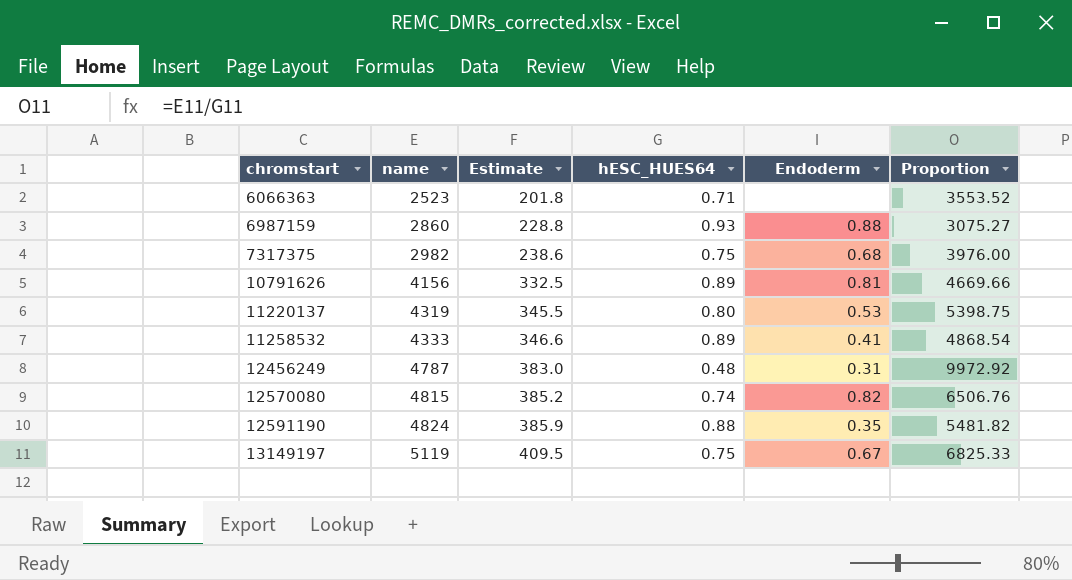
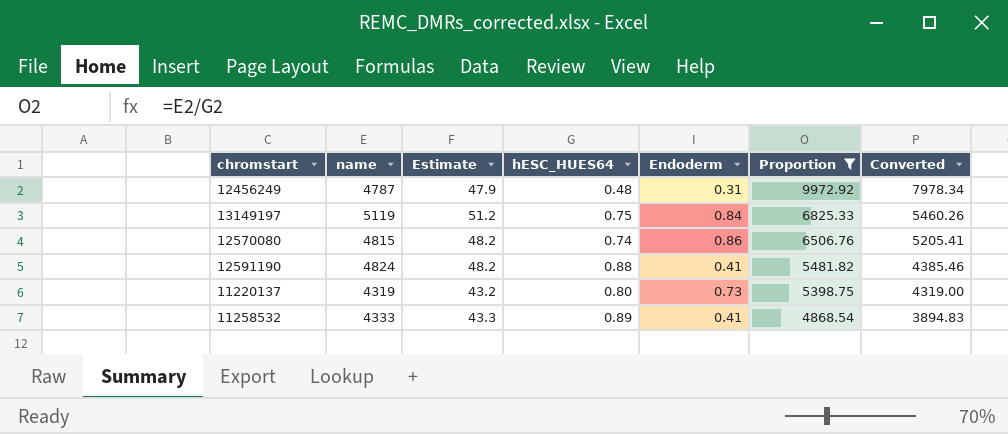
filter: none -> Proportion >= 4868.54
row order: chromstart ascending -> Proportion descending
column Estimate | formula: [name] * 0.08 -> [name] * 0.01
column Converted | formula: none -> [Proportion] * 0.8
13149197 | Endoderm: 0.67 -> 0.84
12570080 | Endoderm: 0.82 -> 0.86
12591190 | Endoderm: 0.35 -> 0.41
11220137 | Endoderm: 0.53 -> 0.73

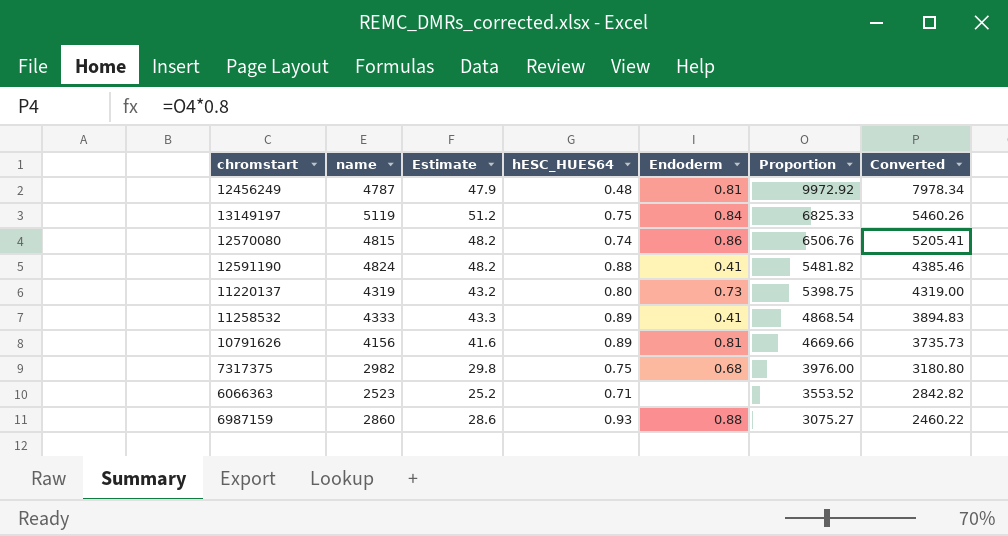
filter: Proportion >= 4868.54 -> none
12456249 | Endoderm: 0.31 -> 0.81

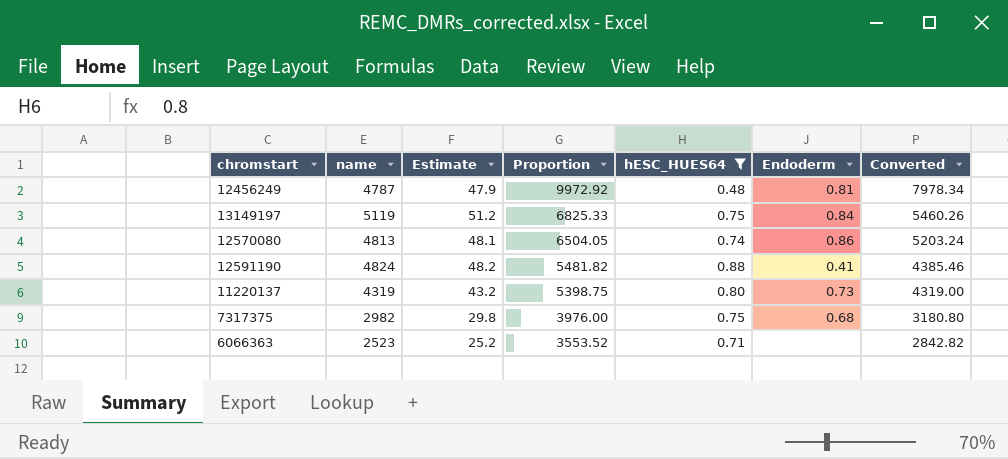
filter: none -> hESC_HUES64 <= 0.88
column Proportion | position: 6 -> 4
12570080 | name: 4815 -> 4813
12570080 | Estimate: 48.2 -> 48.1
12570080 | Proportion: 6506.76 -> 6504.05
12570080 | Converted: 5205.41 -> 5203.24

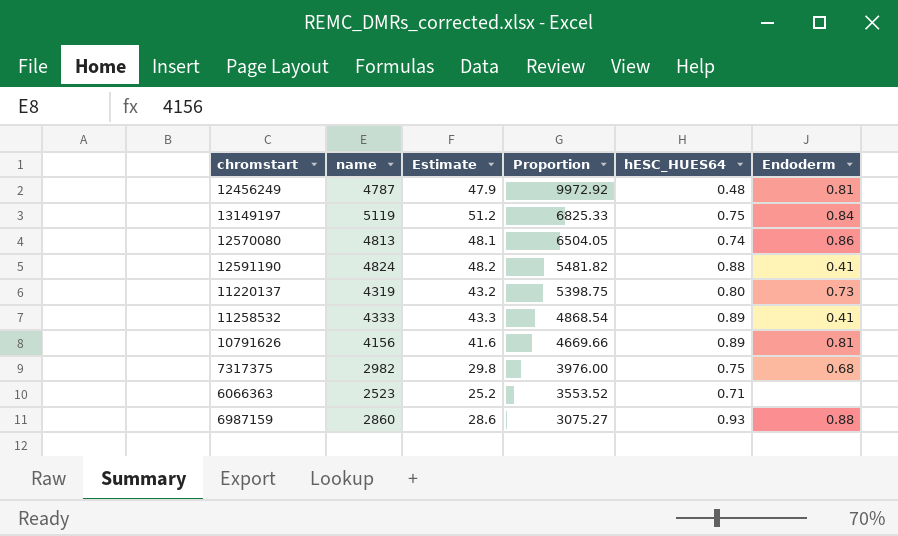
filter: hESC_HUES64 <= 0.88 -> none
column Converted | formula: [Proportion] * 0.8 -> none

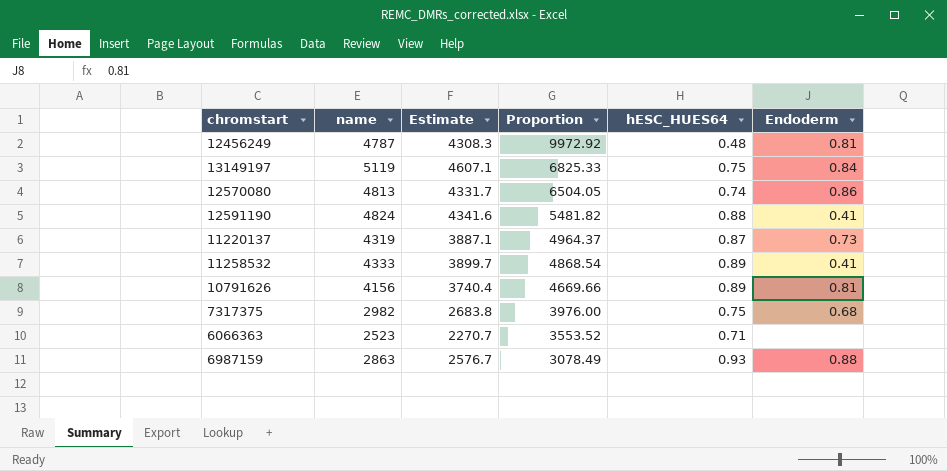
column Estimate | formula: [name] * 0.01 -> [name] * 0.9
11220137 | Proportion: 5398.75 -> 4964.37
11220137 | hESC_HUES64: 0.80 -> 0.87
6987159 | name: 2860 -> 2863
6987159 | Proportion: 3075.27 -> 3078.49

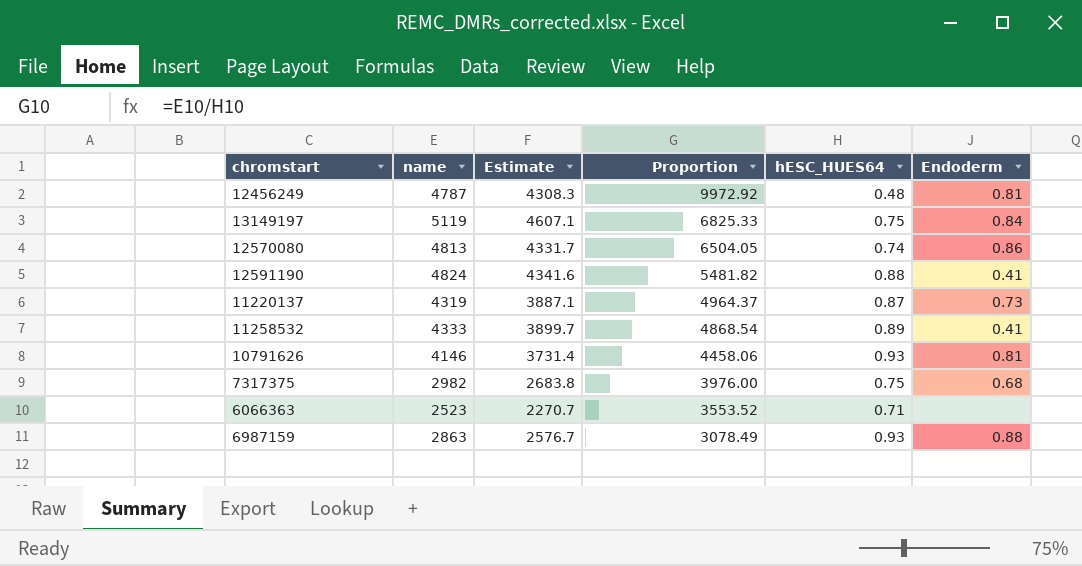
10791626 | name: 4156 -> 4146
10791626 | Estimate: 3740.4 -> 3731.4
10791626 | Proportion: 4669.66 -> 4458.06
10791626 | hESC_HUES64: 0.89 -> 0.93

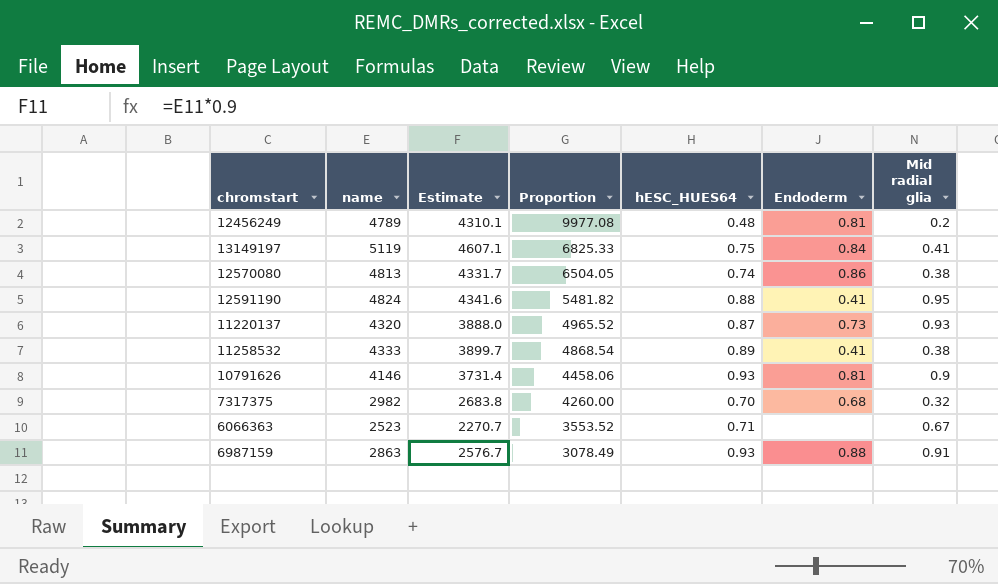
column Mid radial glia | position: none -> 7
12456249 | name: 4787 -> 4789
12456249 | Estimate: 4308.3 -> 4310.1
12456249 | Proportion: 9972.92 -> 9977.08
11220137 | name: 4319 -> 4320
11220137 | Estimate: 3887.1 -> 3888.0
11220137 | Proportion: 4964.37 -> 4965.52
7317375 | Proportion: 3976.00 -> 4260.00
7317375 | hESC_HUES64: 0.75 -> 0.70

